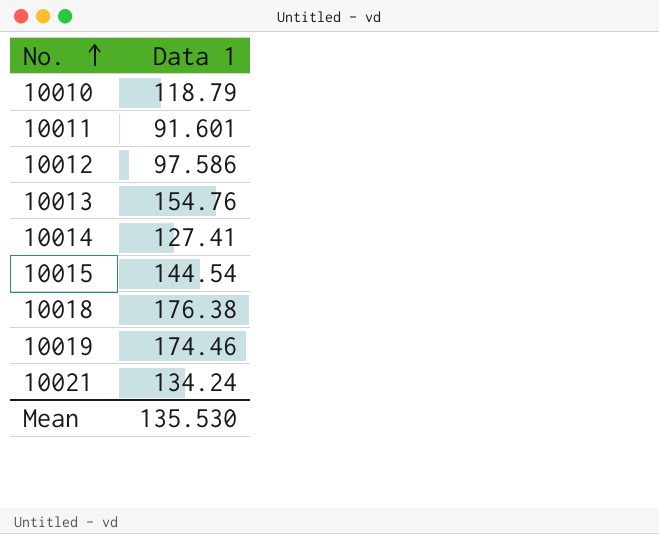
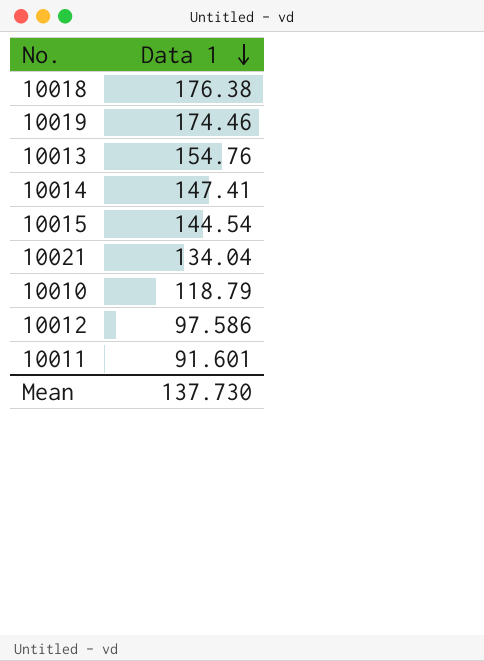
row order: No. ascending -> Data 1 descending
10014 | Data 1: 127.41 -> 147.41
10021 | Data 1: 134.24 -> 134.04
Mean | Data 1: 135.530 -> 137.730

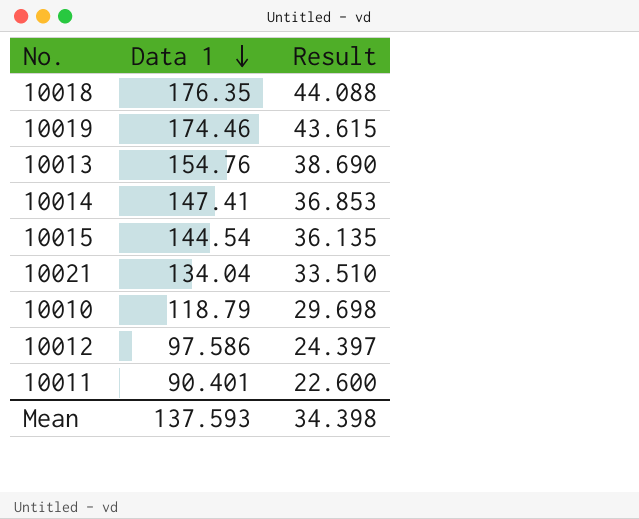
column Result | formula: none -> [Data 1] * 0.25
10018 | Data 1: 176.38 -> 176.35
10011 | Data 1: 91.601 -> 90.401
Mean | Data 1: 137.730 -> 137.593

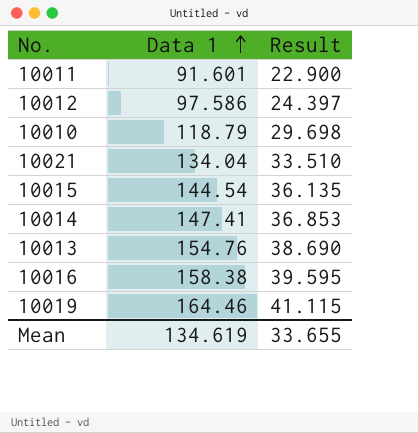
row order: Data 1 descending -> Data 1 ascending
row 10018: 176.35 | 44.088 -> none
10011 | Data 1: 90.401 -> 91.601
10011 | Result: 22.600 -> 22.900
row 10016: none -> 158.38 | 39.595
10019 | Data 1: 174.46 -> 164.46
10019 | Result: 43.615 -> 41.115
Mean | Data 1: 137.593 -> 134.619
Mean | Result: 34.398 -> 33.655

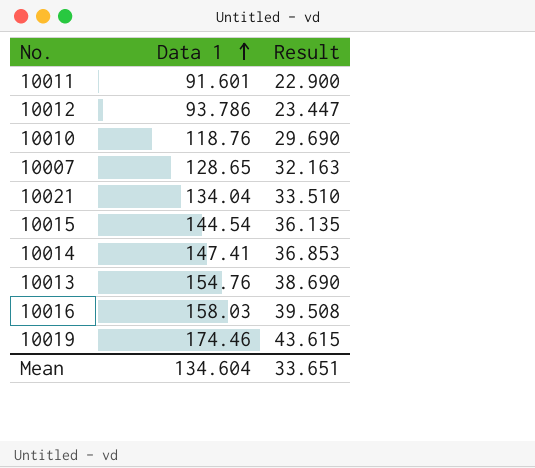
10012 | Data 1: 97.586 -> 93.786
10012 | Result: 24.397 -> 23.447
10010 | Data 1: 118.79 -> 118.76
10010 | Result: 29.698 -> 29.690
row 10007: none -> 128.65 | 32.163
10016 | Data 1: 158.38 -> 158.03
10016 | Result: 39.595 -> 39.508
10019 | Data 1: 164.46 -> 174.46
10019 | Result: 41.115 -> 43.615
Mean | Data 1: 134.619 -> 134.604
Mean | Result: 33.655 -> 33.651

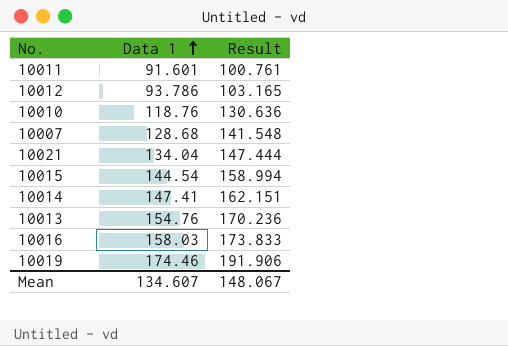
column Result | formula: [Data 1] * 0.25 -> [Data 1] * 1.1
10007 | Data 1: 128.65 -> 128.68
Mean | Data 1: 134.604 -> 134.607
Mean | Result: 33.651 -> 148.067

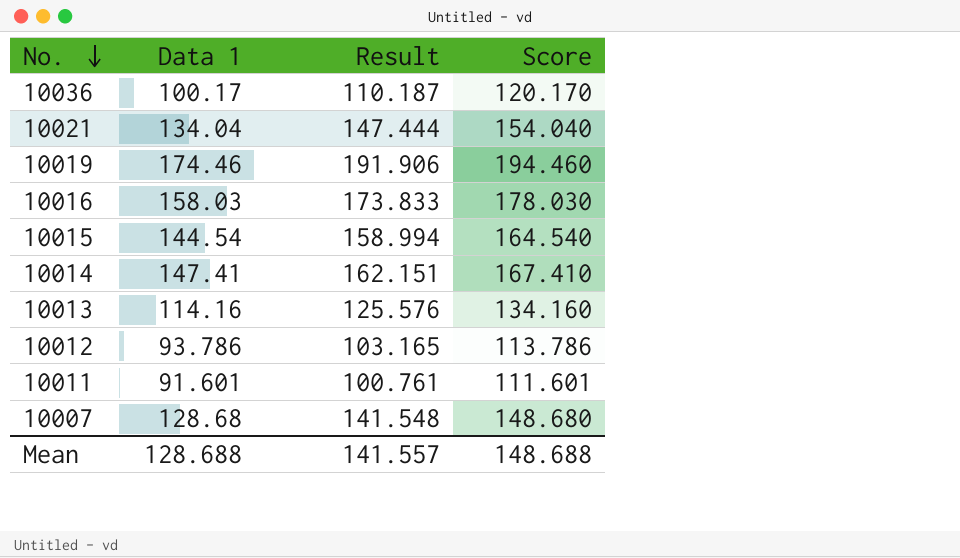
row order: Data 1 ascending -> No. descending
column Score | formula: none -> [Data 1] + 20
row 10010: 118.76 | 130.636 -> none
row 10036: none -> 100.17 | 110.187 | 120.170
10013 | Data 1: 154.76 -> 114.16
10013 | Result: 170.236 -> 125.576
Mean | Data 1: 134.607 -> 128.688
Mean | Result: 148.067 -> 141.557

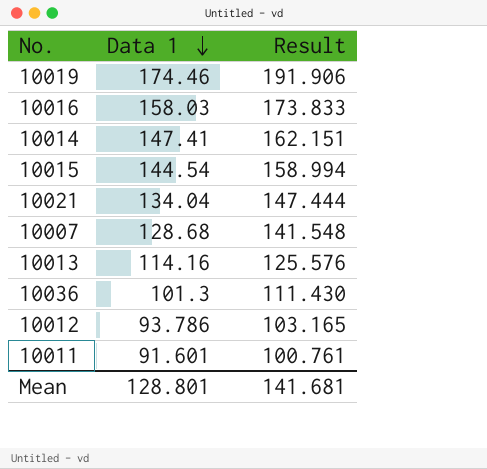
row order: No. descending -> Data 1 descending
column Score | formula: [Data 1] + 20 -> none
10036 | Data 1: 100.17 -> 101.3
10036 | Result: 110.187 -> 111.430
Mean | Data 1: 128.688 -> 128.801
Mean | Result: 141.557 -> 141.681

